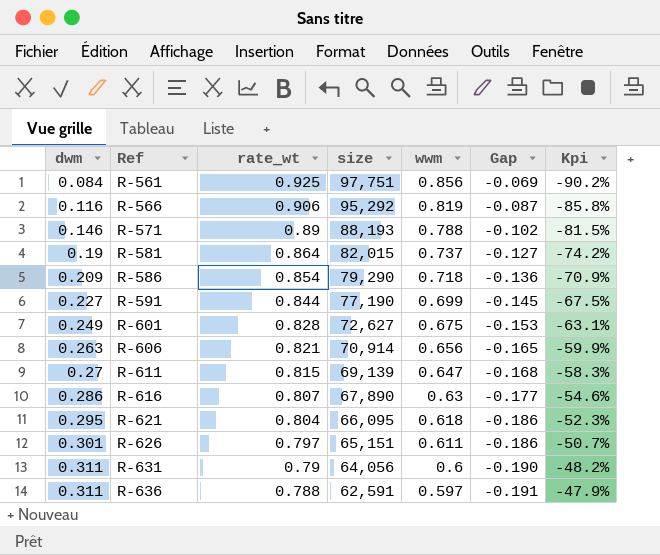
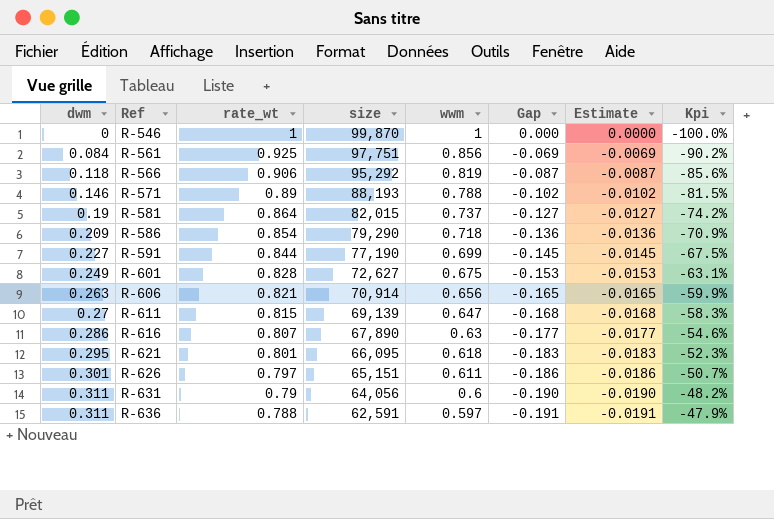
column Estimate | formula: none -> [Gap] * 0.1
row R-546: none -> 0 | 1 | 99,870 | 1 | 0.000 | 0.0000 | -100.0%
R-566 | dwm: 0.116 -> 0.118
R-566 | Kpi: -85.8% -> -85.6%
R-621 | rate_wt: 0.804 -> 0.801
R-621 | Gap: -0.186 -> -0.183

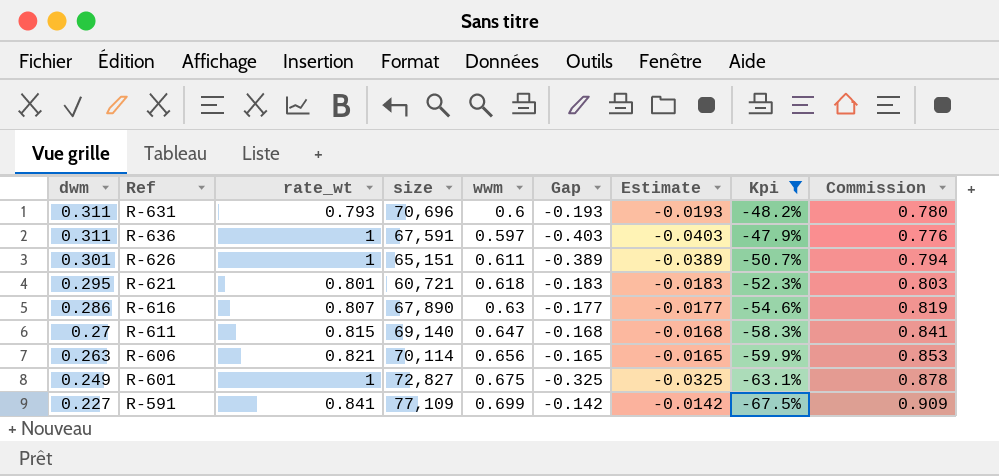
filter: none -> Kpi >= -67.5%
row order: dwm ascending -> dwm descending
column Commission | formula: none -> [wwm] * 1.3
R-631 | rate_wt: 0.79 -> 0.793
R-631 | size: 64,056 -> 70,696
R-631 | Gap: -0.190 -> -0.193
R-631 | Estimate: -0.0190 -> -0.0193
R-636 | rate_wt: 0.788 -> 1
R-636 | size: 62,591 -> 67,591
R-636 | Gap: -0.191 -> -0.403
R-636 | Estimate: -0.0191 -> -0.0403
R-626 | rate_wt: 0.797 -> 1
R-626 | Gap: -0.186 -> -0.389
R-626 | Estimate: -0.0186 -> -0.0389
R-621 | size: 66,095 -> 60,721
R-611 | size: 69,139 -> 69,140
R-606 | size: 70,914 -> 70,114
R-601 | rate_wt: 0.828 -> 1
R-601 | size: 72,627 -> 72,827
R-601 | Gap: -0.153 -> -0.325
R-601 | Estimate: -0.0153 -> -0.0325
R-591 | rate_wt: 0.844 -> 0.841
R-591 | size: 77,190 -> 77,109
R-591 | Gap: -0.145 -> -0.142
R-591 | Estimate: -0.0145 -> -0.0142

